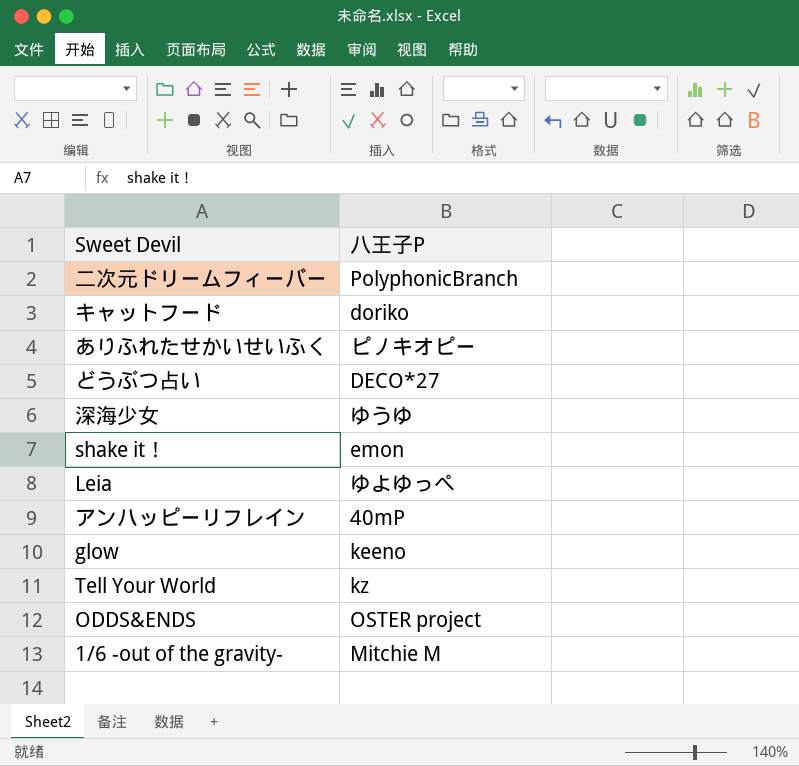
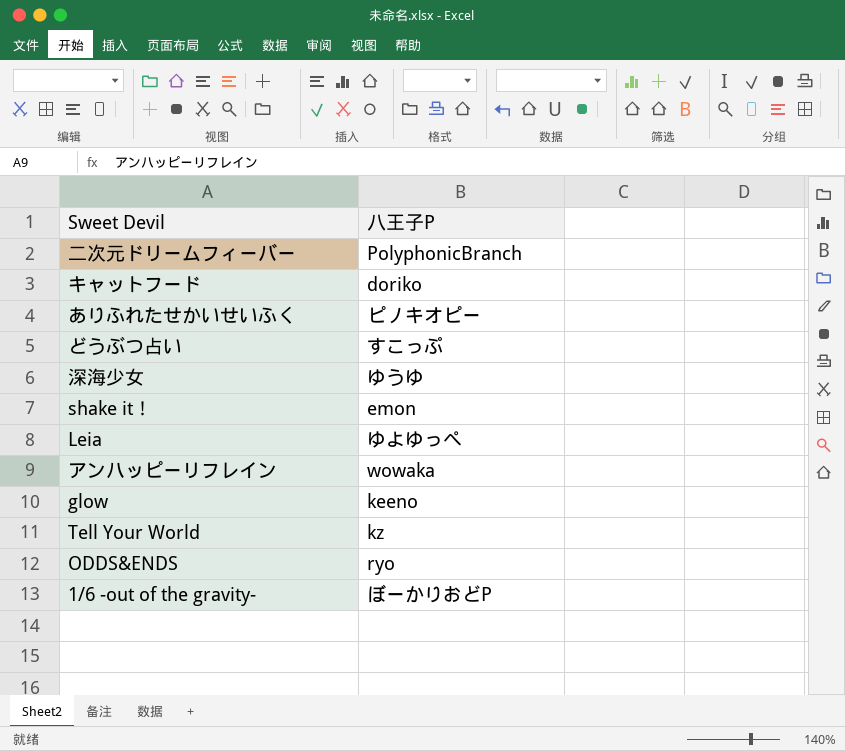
どうぶつ占い | 八王子P: DECO*27 -> すこっぷ
アンハッピーリフレイン | 八王子P: 40mP -> wowaka
ODDS&ENDS | 八王子P: OSTER project -> ryo
1/6 -out of the gravity- | 八王子P: Mitchie M -> ぼーかりおどP

